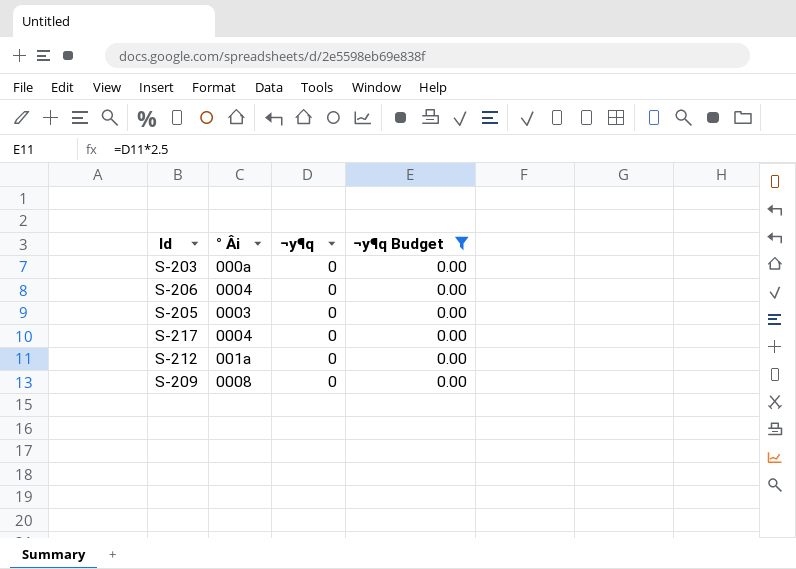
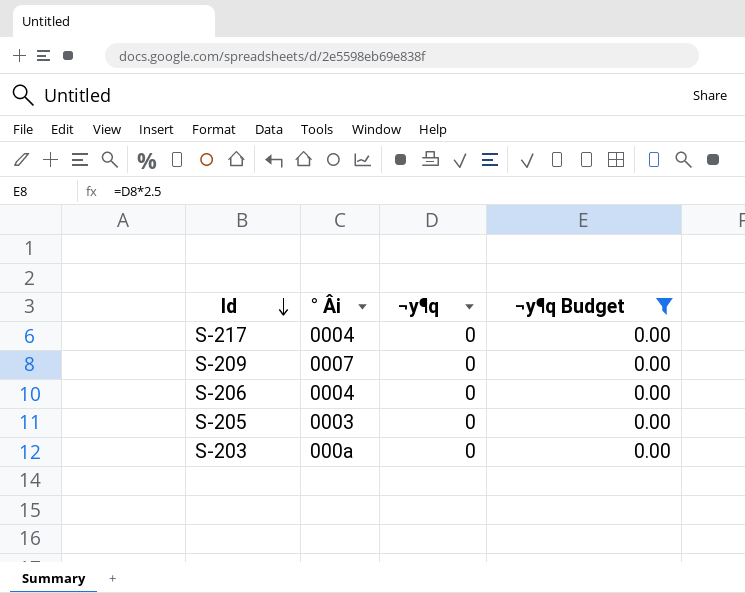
row order: none -> Id descending
row S-212: 001a | 0 | 0.00 -> none
S-209 | ° Âi: 0008 -> 0007

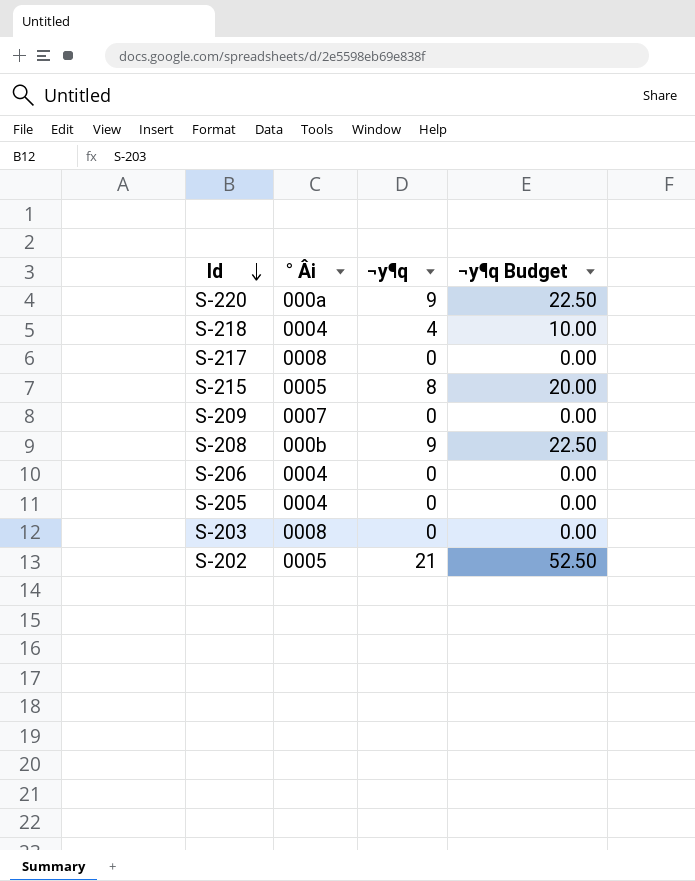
filter: ¬y¶q Budget = 0.00 -> none
S-217 | ° Âi: 0004 -> 0008
S-205 | ° Âi: 0003 -> 0004
S-203 | ° Âi: 000a -> 0008

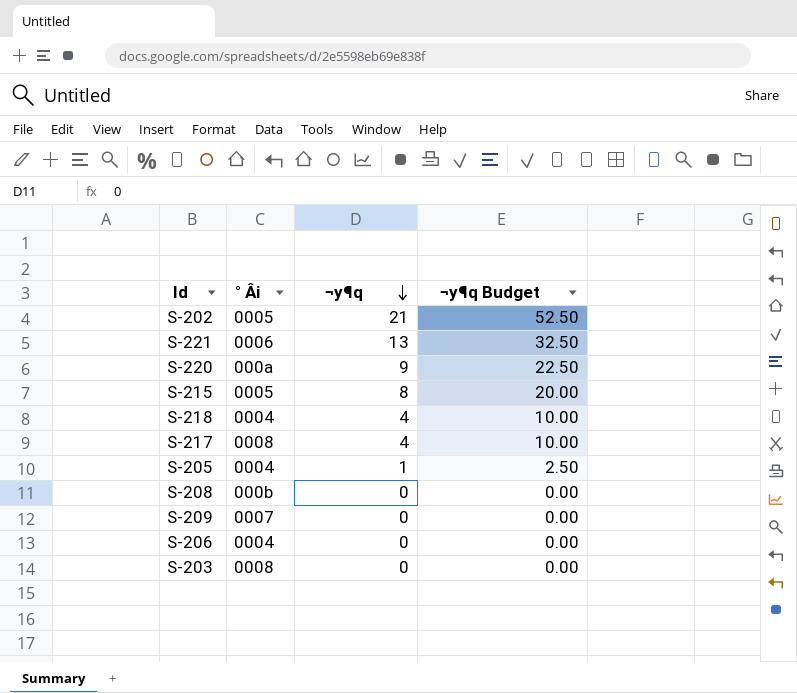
row order: Id descending -> ¬y¶q descending
row S-221: none -> 0006 | 13 | 32.50
S-217 | ¬y¶q: 0 -> 4
S-217 | ¬y¶q Budget: 0.00 -> 10.00
S-205 | ¬y¶q: 0 -> 1
S-205 | ¬y¶q Budget: 0.00 -> 2.50
S-208 | ¬y¶q: 9 -> 0
S-208 | ¬y¶q Budget: 22.50 -> 0.00

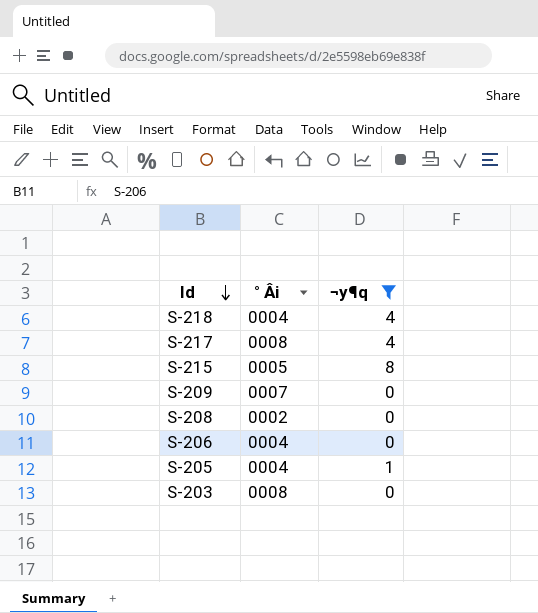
filter: none -> ¬y¶q <= 8
row order: ¬y¶q descending -> Id descending
column ¬y¶q Budget | formula: [¬y¶q] * 2.5 -> none
S-208 | ° Âi: 000b -> 0002

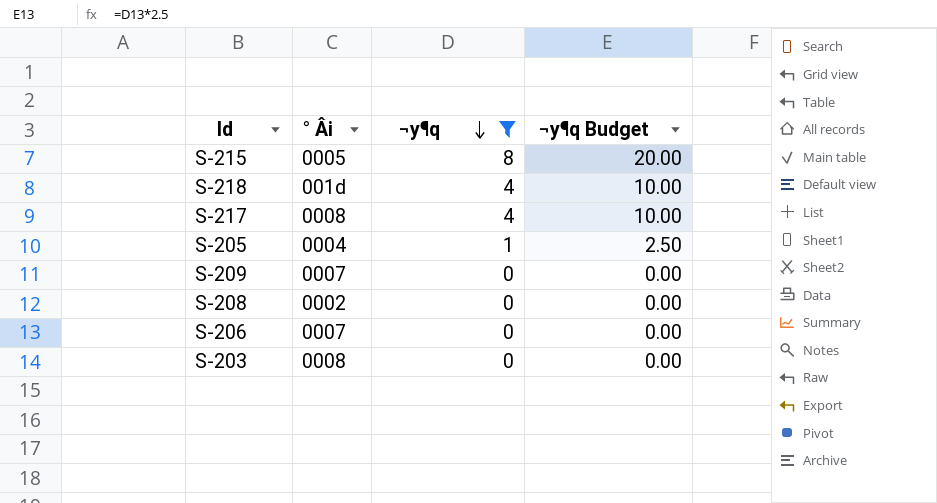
row order: Id descending -> ¬y¶q descending
column ¬y¶q Budget | formula: none -> [¬y¶q] * 2.5
S-218 | ° Âi: 0004 -> 001d
S-206 | ° Âi: 0004 -> 0007

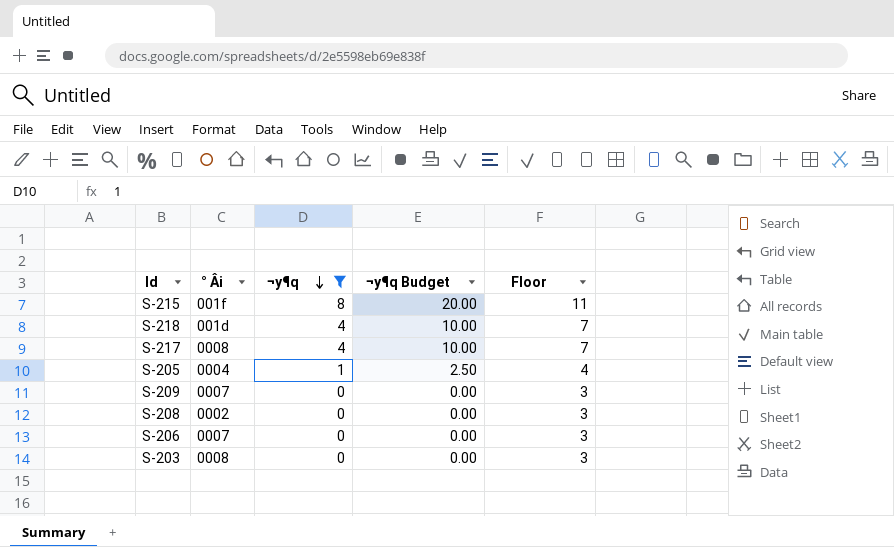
column Floor | formula: none -> [¬y¶q] + 3
S-215 | ° Âi: 0005 -> 001f

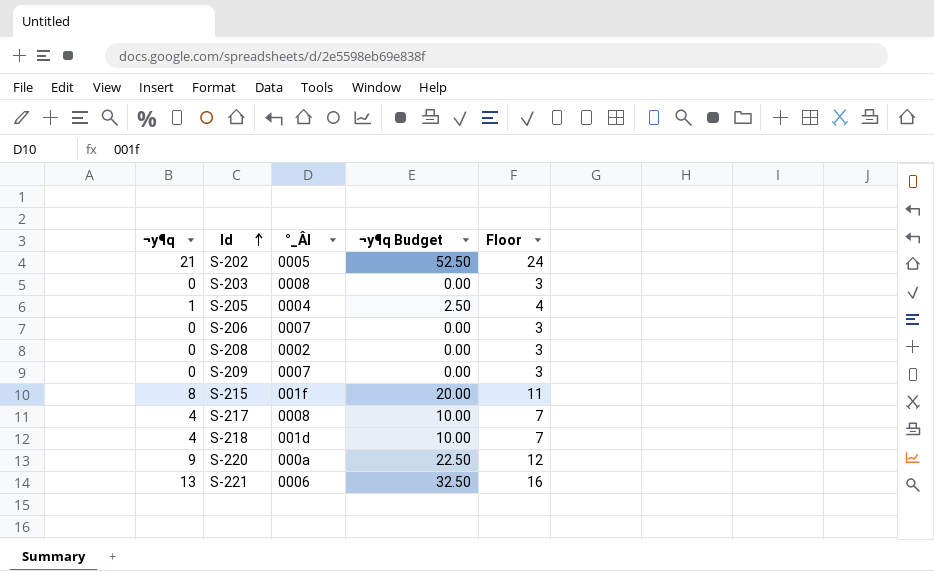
filter: ¬y¶q <= 8 -> none
row order: ¬y¶q descending -> Id ascending
column ¬y¶q | position: 3 -> 1
column name: ° Âi -> °_ÂI

